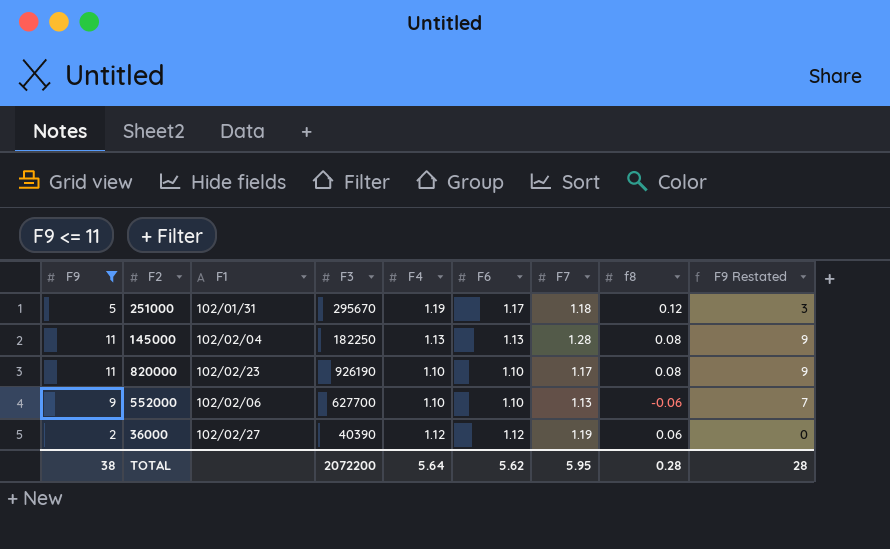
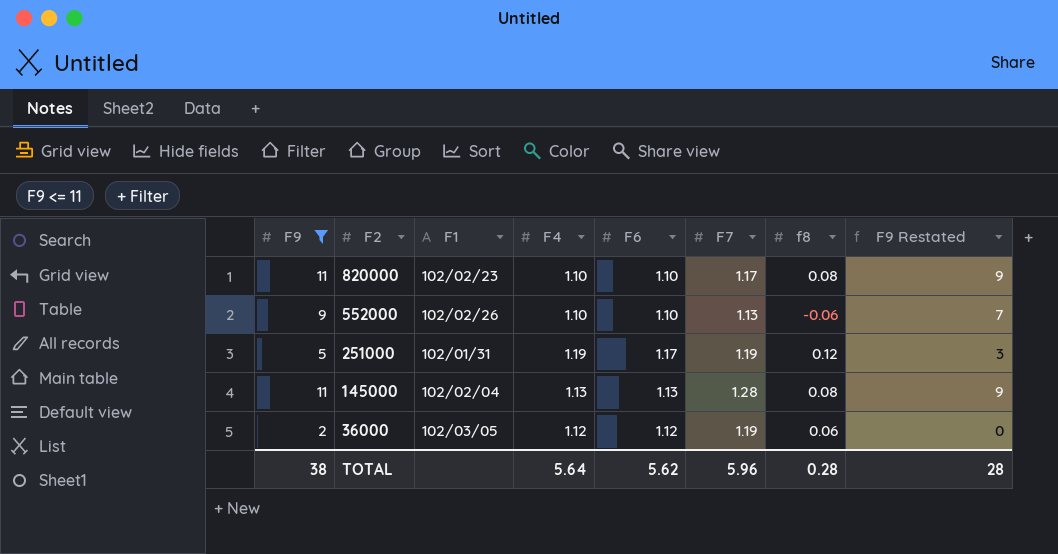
row order: none -> F2 descending
column F3 | position: 4 -> none
552000 | F1: 102/02/06 -> 102/02/26
251000 | F7: 1.18 -> 1.19
36000 | F1: 102/02/27 -> 102/03/05
TOTAL | F7: 5.95 -> 5.96

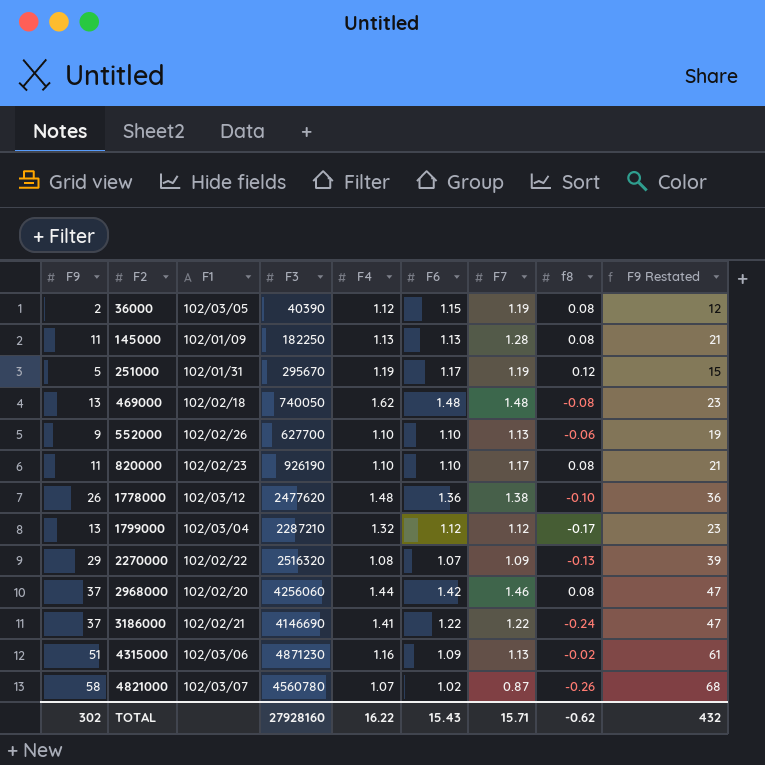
filter: F9 <= 11 -> none
row order: F2 descending -> F2 ascending
column F3 | position: none -> 4
column F9 Restated | formula: [F9] - 2 -> [F9] + 10
36000 | F6: 1.12 -> 1.15
36000 | f8: 0.06 -> 0.08
145000 | F1: 102/02/04 -> 102/01/09
TOTAL | F9: 38 -> 302
TOTAL | F4: 5.64 -> 16.22
TOTAL | F6: 5.62 -> 15.43
TOTAL | F7: 5.96 -> 15.71
TOTAL | f8: 0.28 -> -0.62
TOTAL | F9 Restated: 28 -> 432

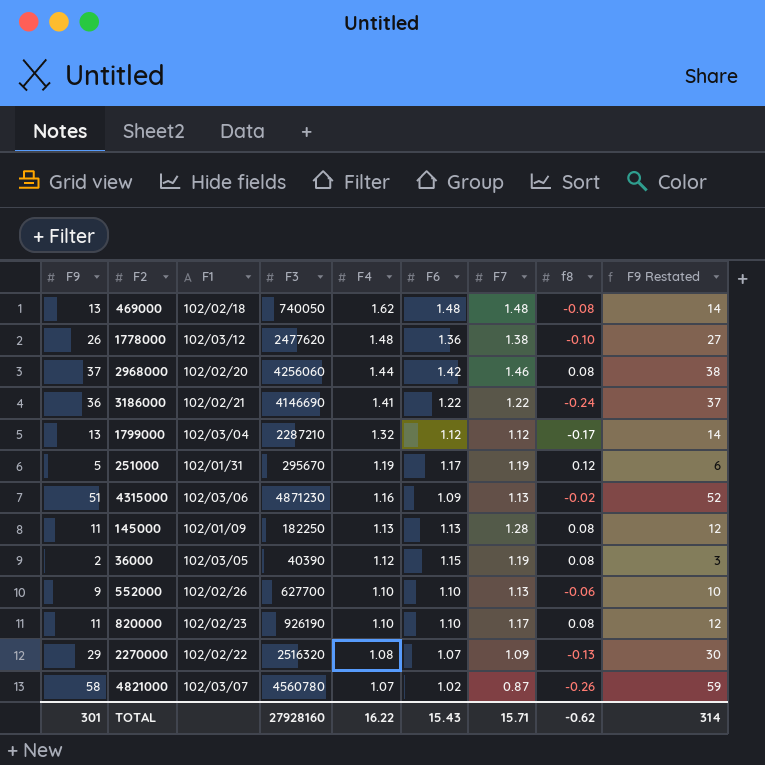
row order: F2 ascending -> F4 descending
column F9 Restated | formula: [F9] + 10 -> [F9] + 1
3186000 | F9: 37 -> 36
TOTAL | F9: 302 -> 301
TOTAL | F9 Restated: 432 -> 314

